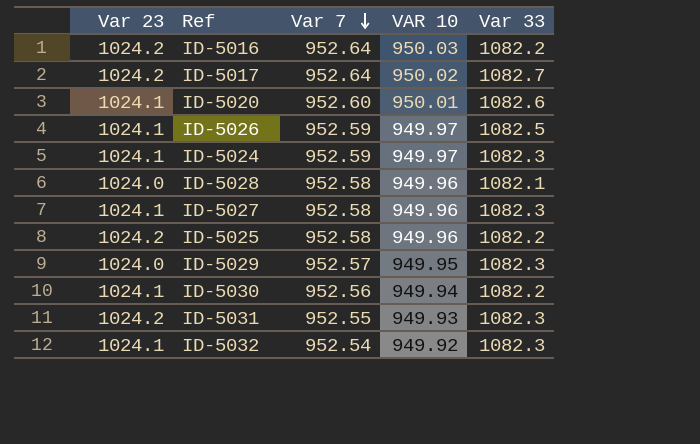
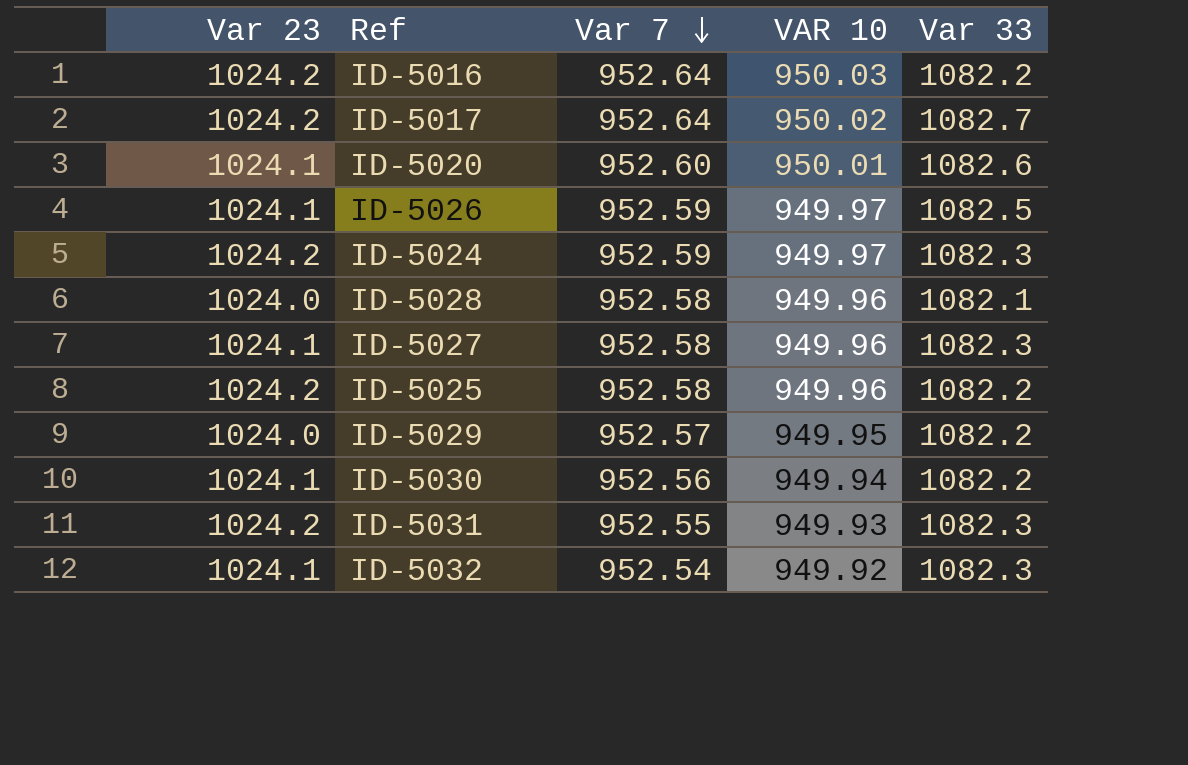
ID-5024 | Var 23: 1024.1 -> 1024.2
ID-5029 | Var 33: 1082.3 -> 1082.2

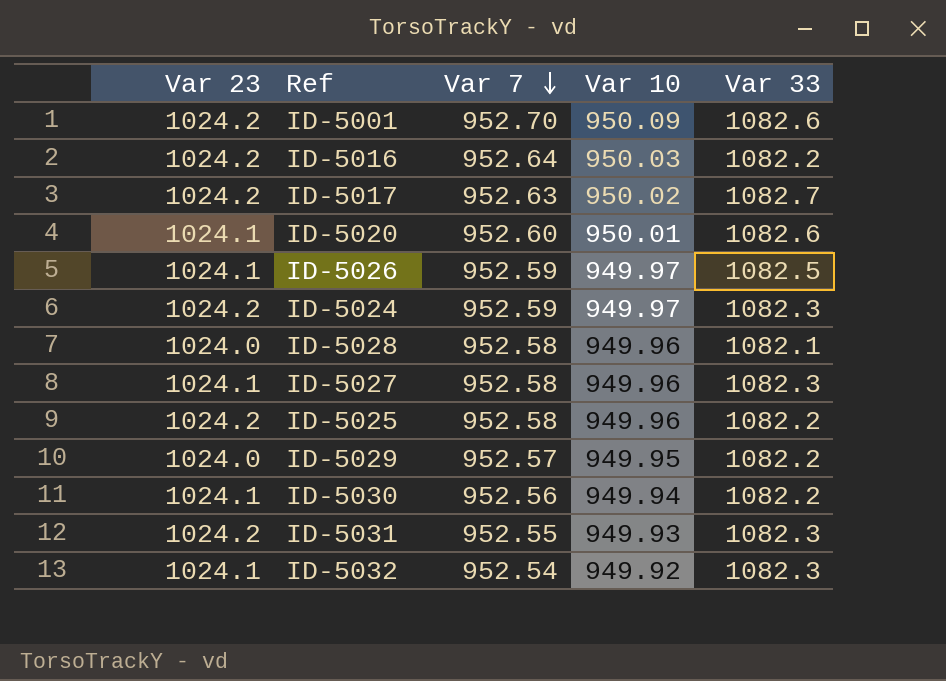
column name: VAR 10 -> Var 10
row ID-5001: none -> 1024.2 | 952.70 | 950.09 | 1082.6
ID-5017 | Var 7: 952.64 -> 952.63

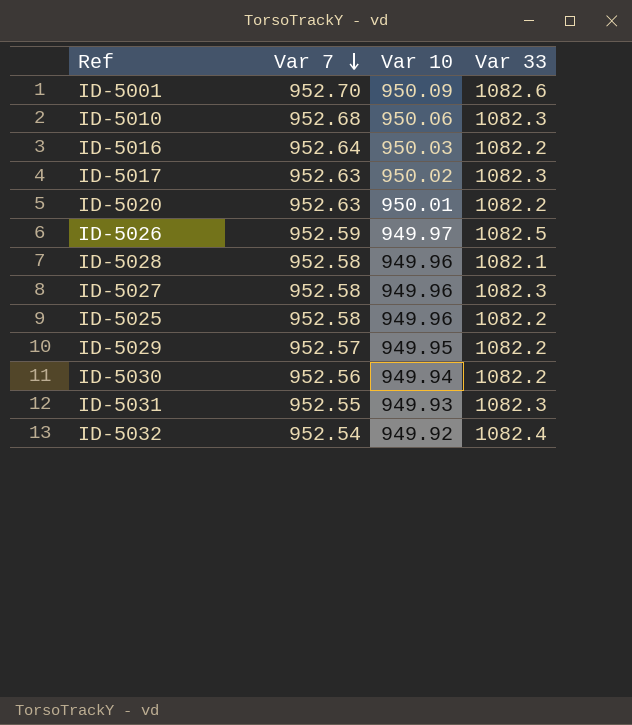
column Var 23 | position: 1 -> none
row ID-5024: 1024.2 | 952.59 | 949.97 | 1082.3 -> none
row ID-5010: none -> 952.68 | 950.06 | 1082.3
ID-5017 | Var 33: 1082.7 -> 1082.3
ID-5020 | Var 7: 952.60 -> 952.63
ID-5020 | Var 33: 1082.6 -> 1082.2
ID-5032 | Var 33: 1082.3 -> 1082.4

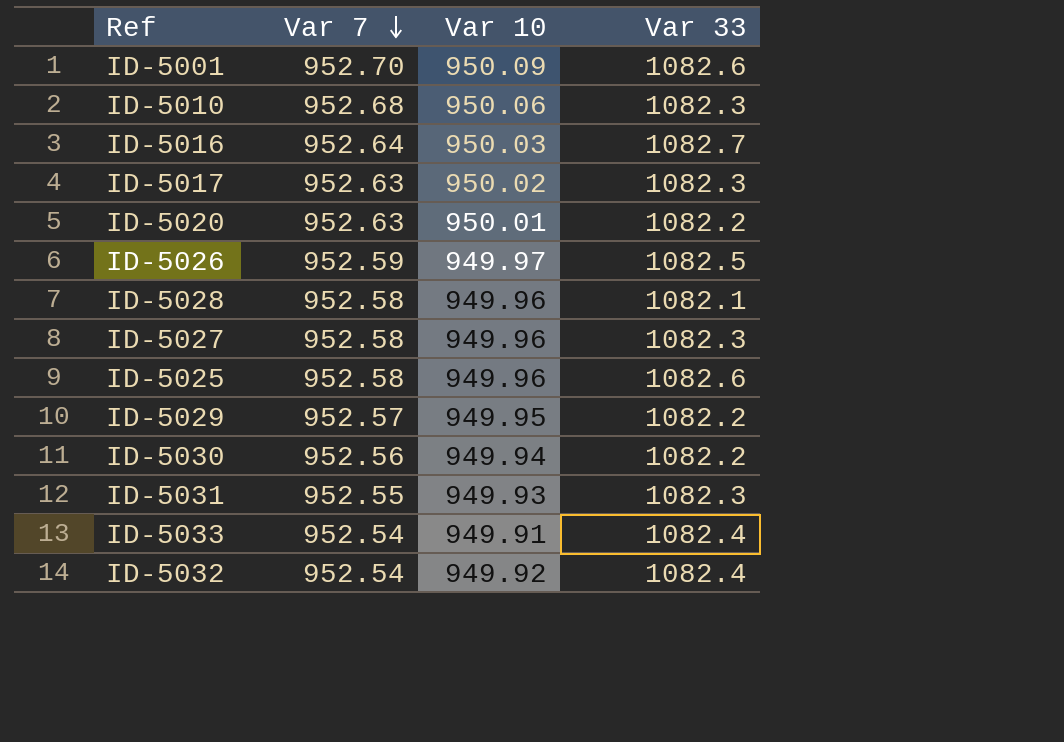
ID-5016 | Var 33: 1082.2 -> 1082.7
ID-5025 | Var 33: 1082.2 -> 1082.6
row ID-5033: none -> 952.54 | 949.91 | 1082.4

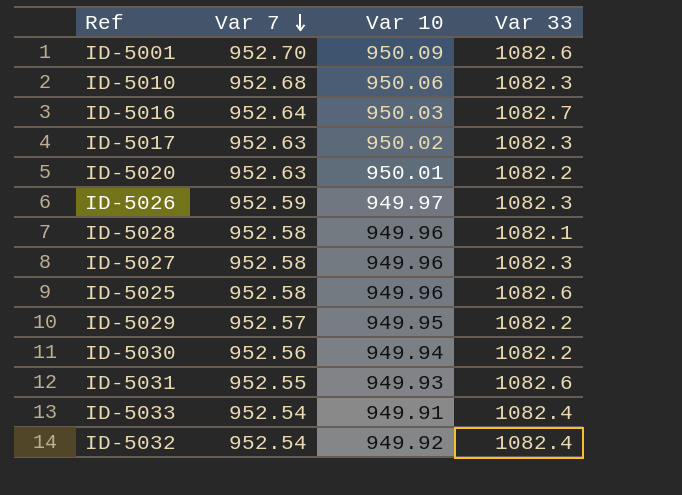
ID-5026 | Var 33: 1082.5 -> 1082.3
ID-5031 | Var 33: 1082.3 -> 1082.6

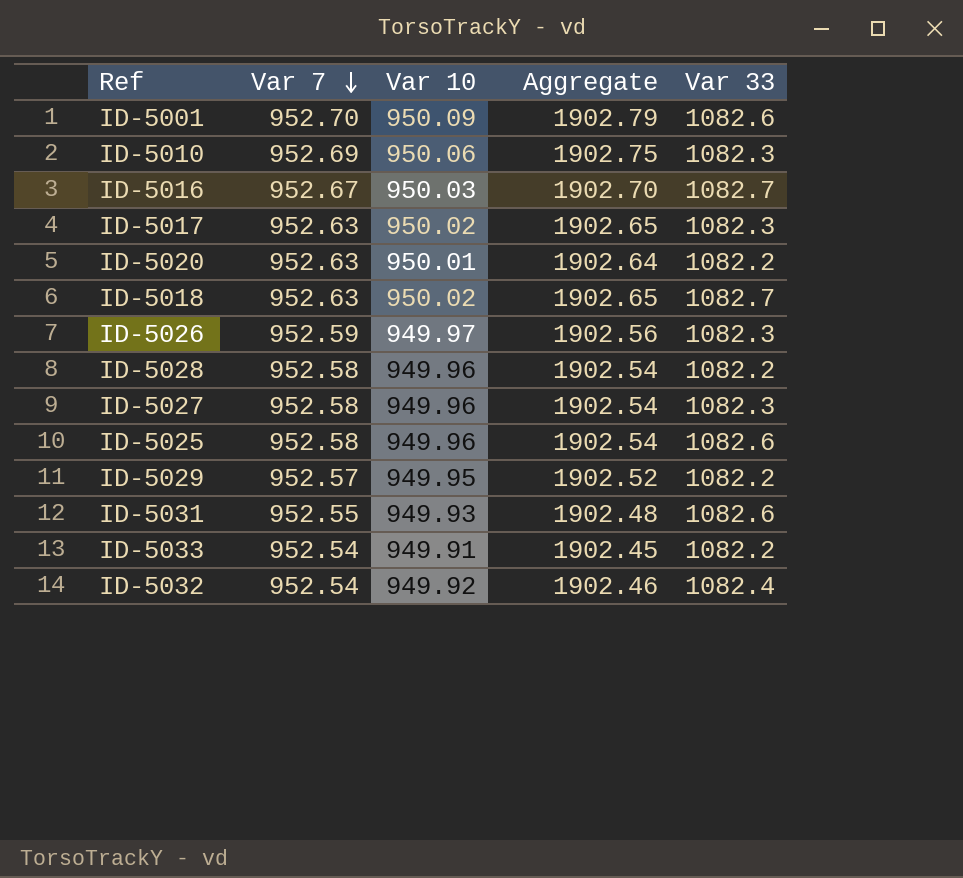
column Aggregate | formula: none -> [Var 7] + [Var 10]
row ID-5030: 952.56 | 949.94 | 1082.2 -> none
ID-5010 | Var 7: 952.68 -> 952.69
ID-5016 | Var 7: 952.64 -> 952.67
row ID-5018: none -> 952.63 | 950.02 | 1902.65 | 1082.7
ID-5028 | Var 33: 1082.1 -> 1082.2
ID-5033 | Var 33: 1082.4 -> 1082.2

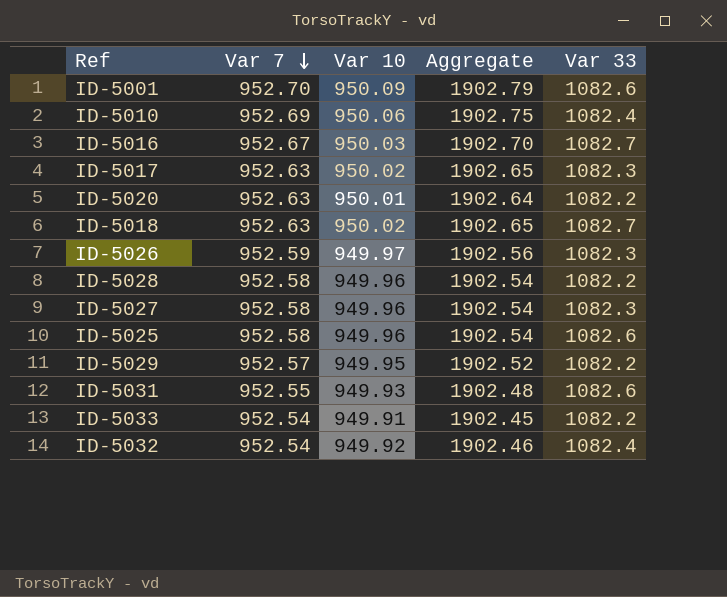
ID-5010 | Var 33: 1082.3 -> 1082.4

